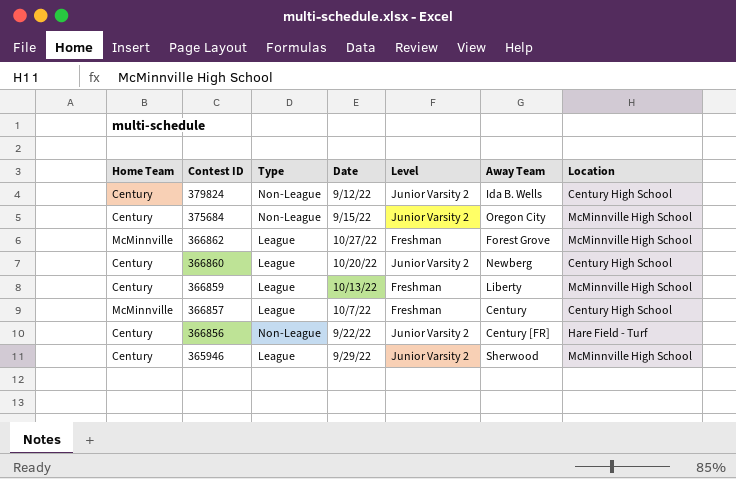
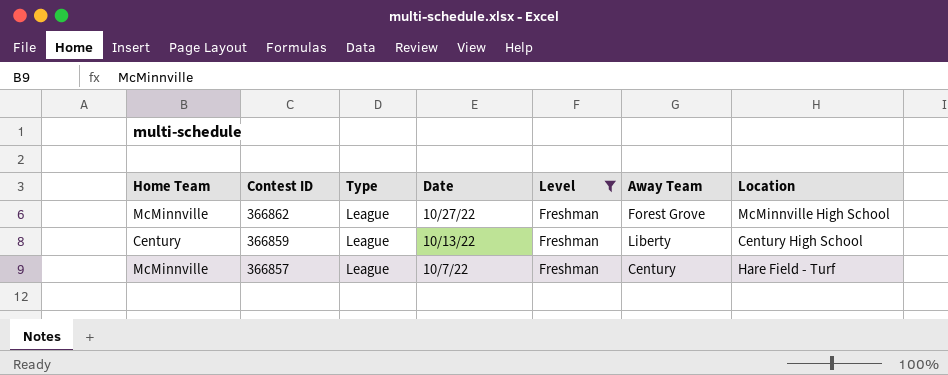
filter: none -> Level = Freshman
366859 | Location: McMinnville High School -> Century High School
366857 | Location: Century High School -> Hare Field - Turf

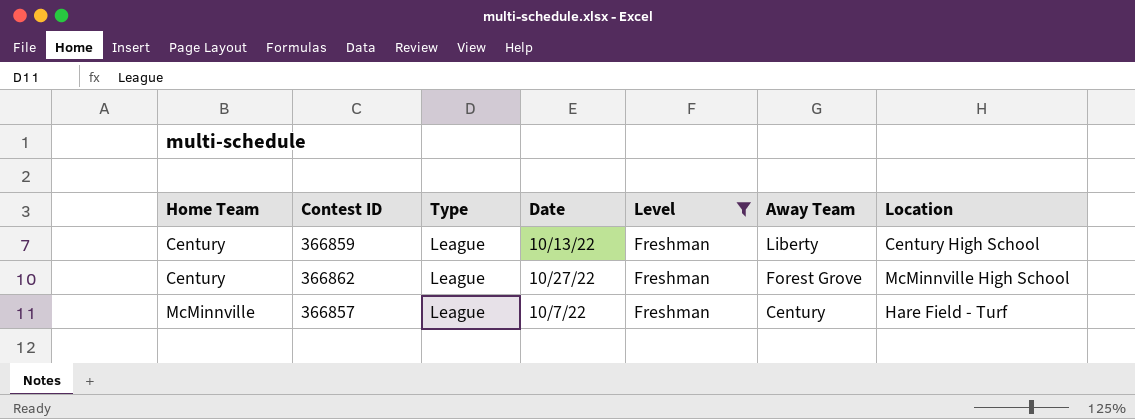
row order: Contest ID descending -> Home Team ascending
366862 | Home Team: McMinnville -> Century

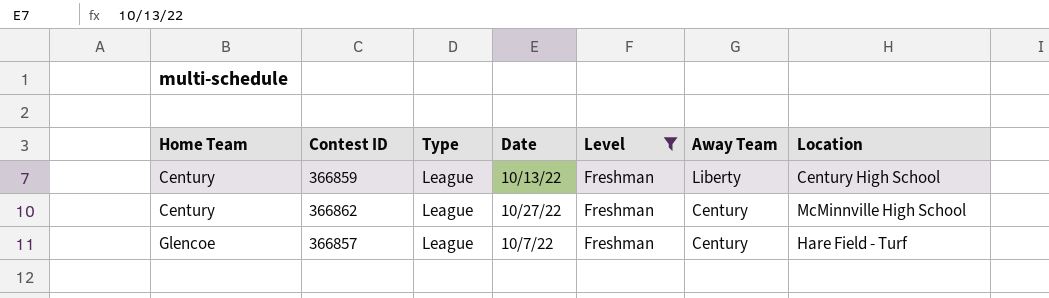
366862 | Away Team: Forest Grove -> Century
366857 | Home Team: McMinnville -> Glencoe

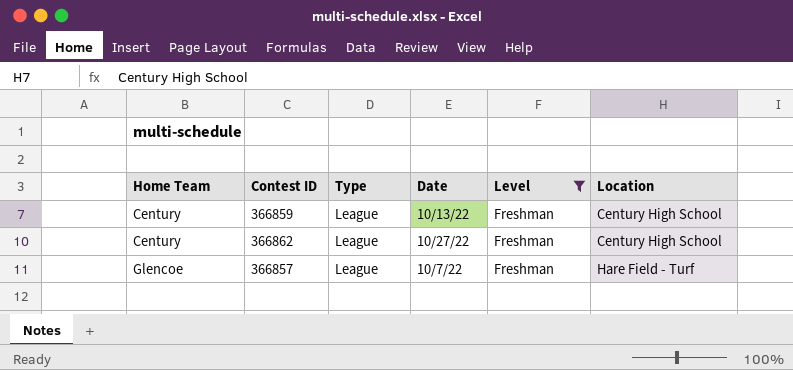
column Away Team | position: 6 -> none
366862 | Location: McMinnville High School -> Century High School

